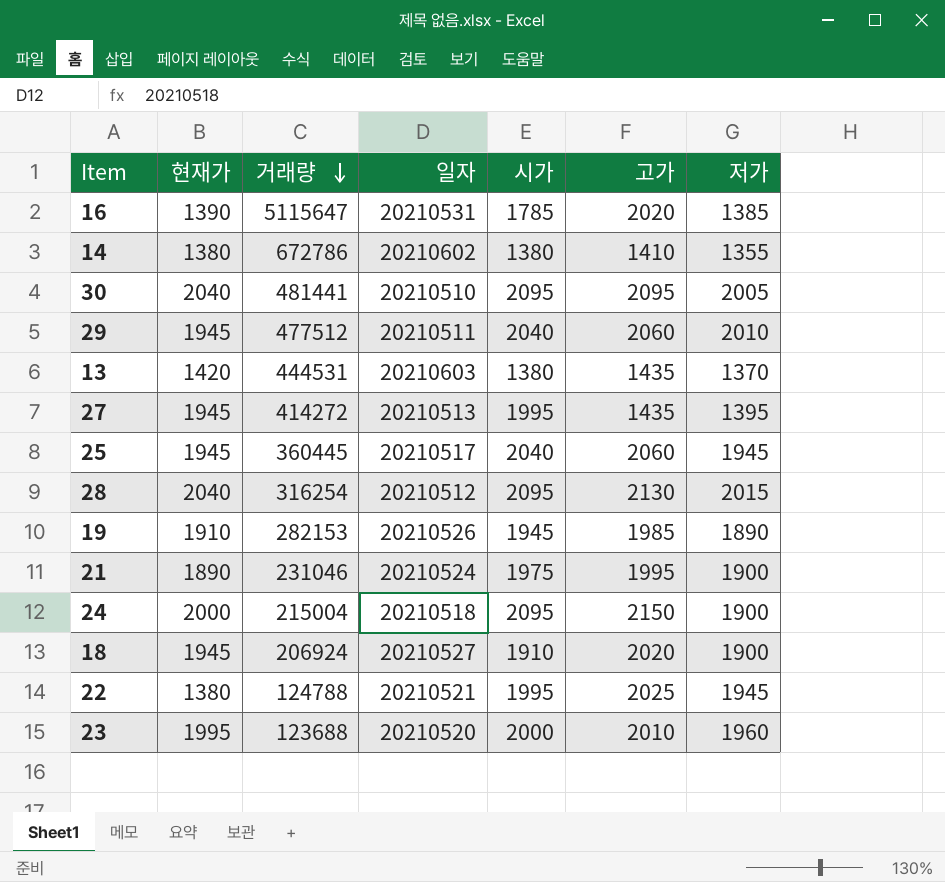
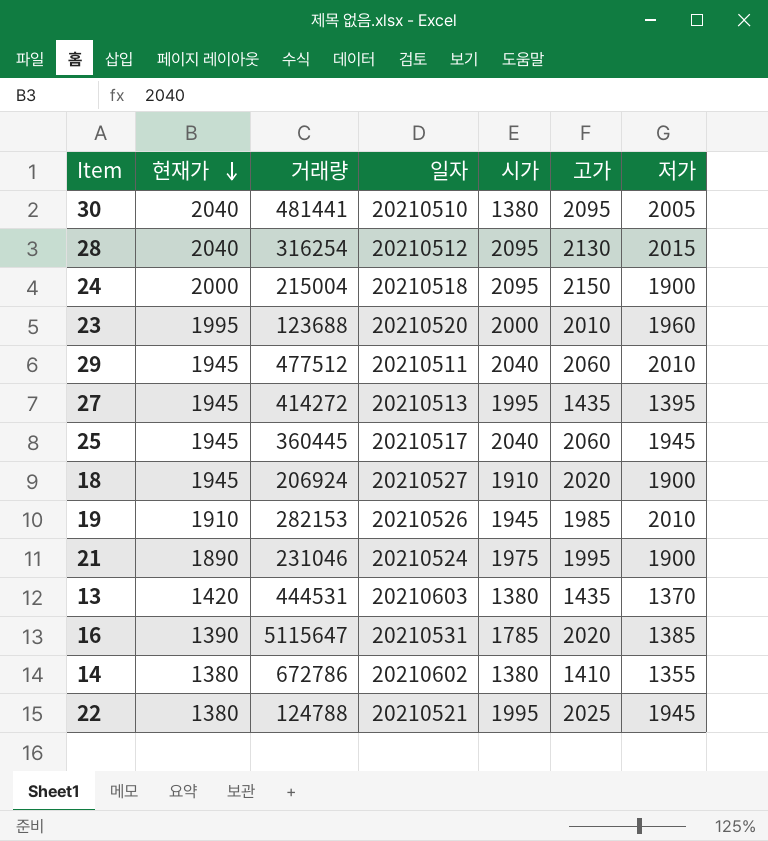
row order: 거래량 descending -> 현재가 descending
30 | 시가: 2095 -> 1380
19 | 저가: 1890 -> 2010

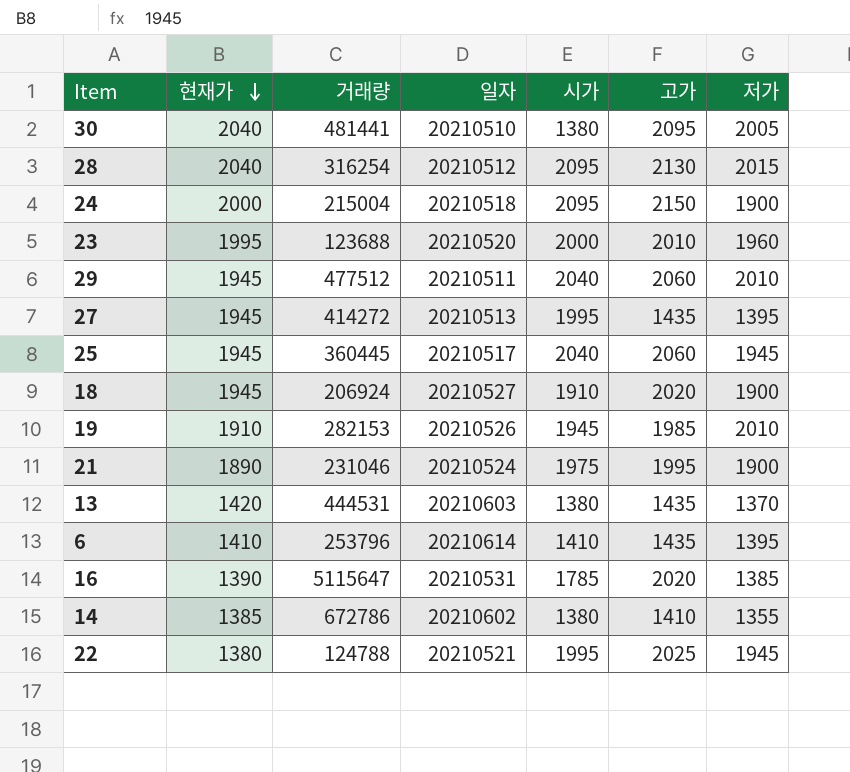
row 6: none -> 1410 | 253796 | 20210614 | 1410 | 1435 | 1395
14 | 현재가: 1380 -> 1385

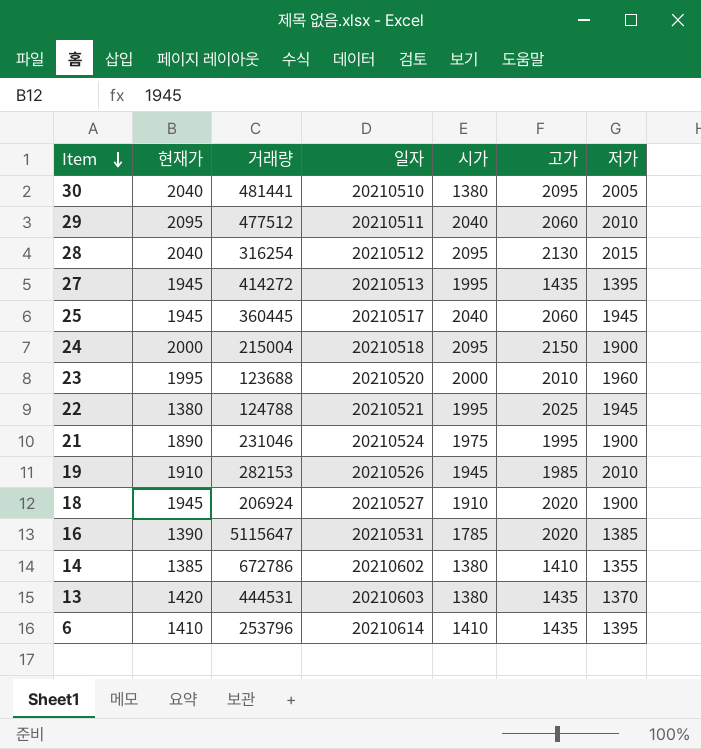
row order: 현재가 descending -> Item descending
29 | 현재가: 1945 -> 2095

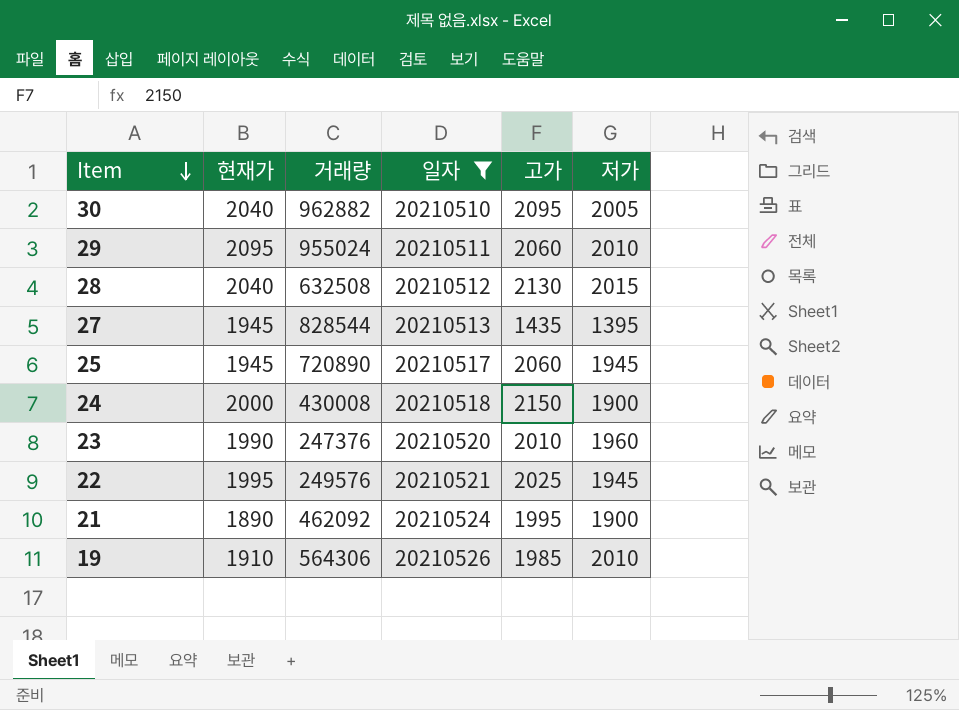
filter: none -> 일자 <= 20210526
column 시가 | position: 5 -> none
30 | 거래량: 481441 -> 962882
29 | 거래량: 477512 -> 955024
28 | 거래량: 316254 -> 632508
27 | 거래량: 414272 -> 828544
25 | 거래량: 360445 -> 720890
24 | 거래량: 215004 -> 430008
23 | 현재가: 1995 -> 1990
23 | 거래량: 123688 -> 247376
22 | 현재가: 1380 -> 1995
22 | 거래량: 124788 -> 249576
21 | 거래량: 231046 -> 462092
19 | 거래량: 282153 -> 564306

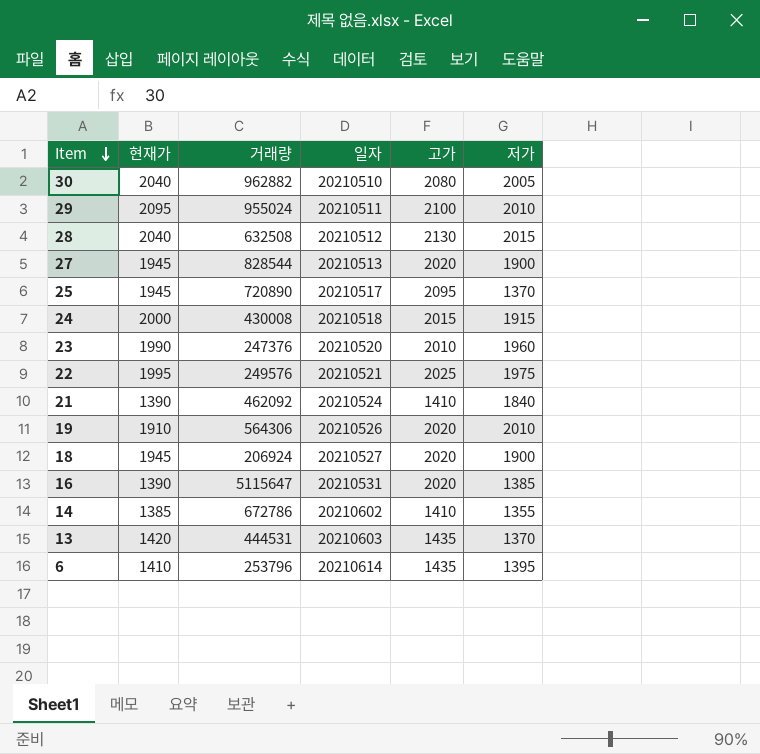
filter: 일자 <= 20210526 -> none
30 | 고가: 2095 -> 2080
29 | 고가: 2060 -> 2100
27 | 고가: 1435 -> 2020
27 | 저가: 1395 -> 1900
25 | 고가: 2060 -> 2095
25 | 저가: 1945 -> 1370
24 | 고가: 2150 -> 2015
24 | 저가: 1900 -> 1915
22 | 저가: 1945 -> 1975
21 | 현재가: 1890 -> 1390
21 | 고가: 1995 -> 1410
21 | 저가: 1900 -> 1840
19 | 고가: 1985 -> 2020

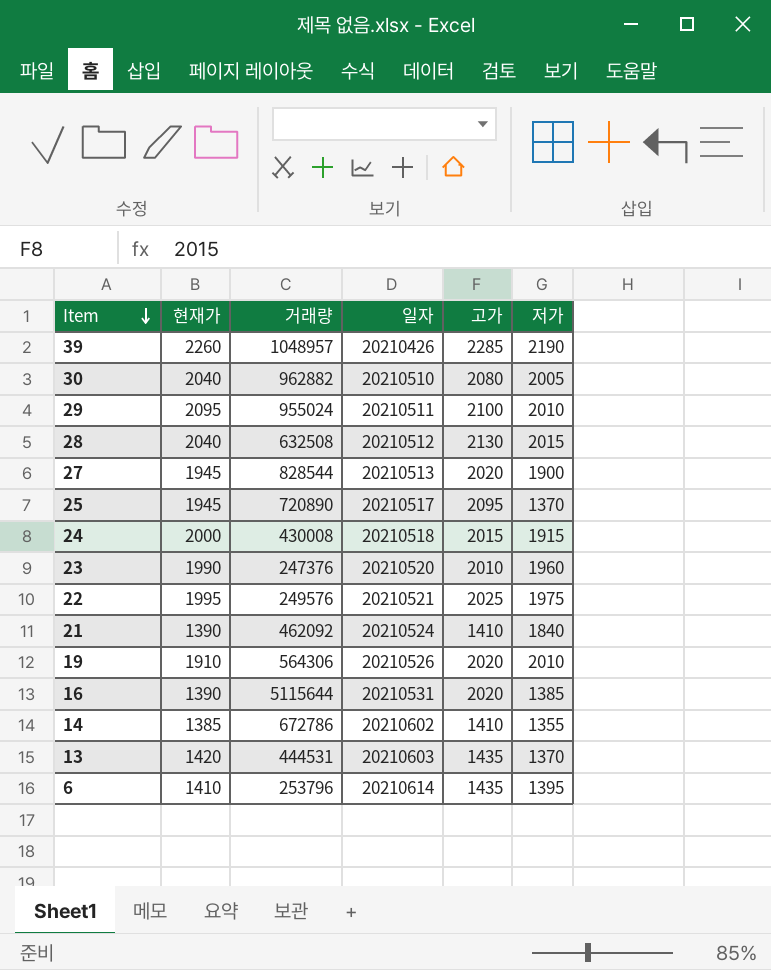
row 18: 1945 | 206924 | 20210527 | 2020 | 1900 -> none
row 39: none -> 2260 | 1048957 | 20210426 | 2285 | 2190
16 | 거래량: 5115647 -> 5115644

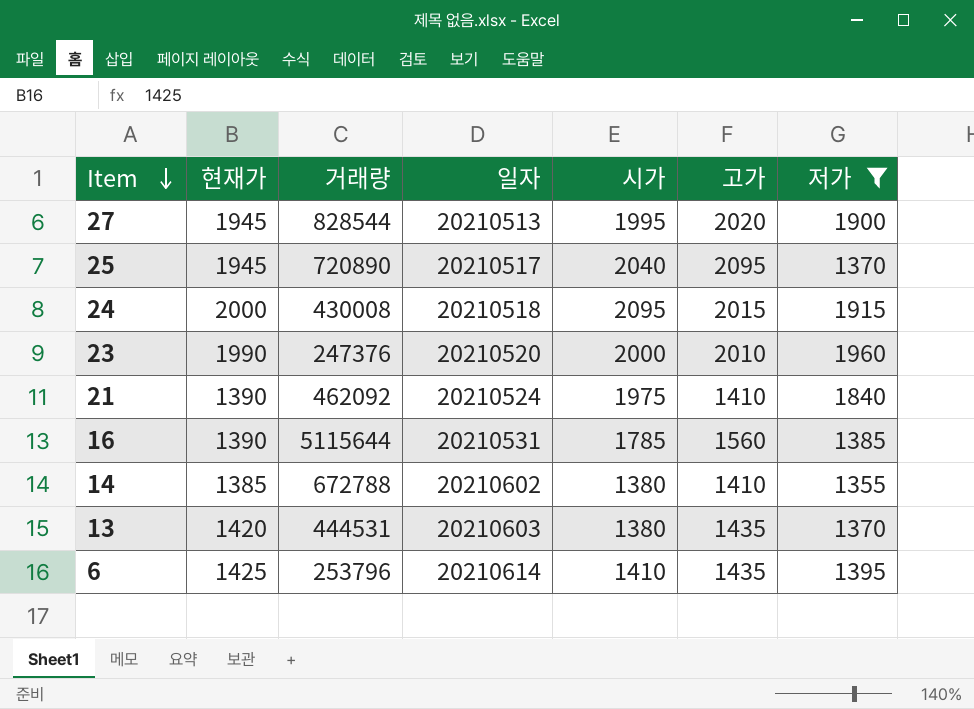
filter: none -> 저가 <= 1960
column 시가 | position: none -> 5
16 | 고가: 2020 -> 1560
14 | 거래량: 672786 -> 672788
6 | 현재가: 1410 -> 1425

